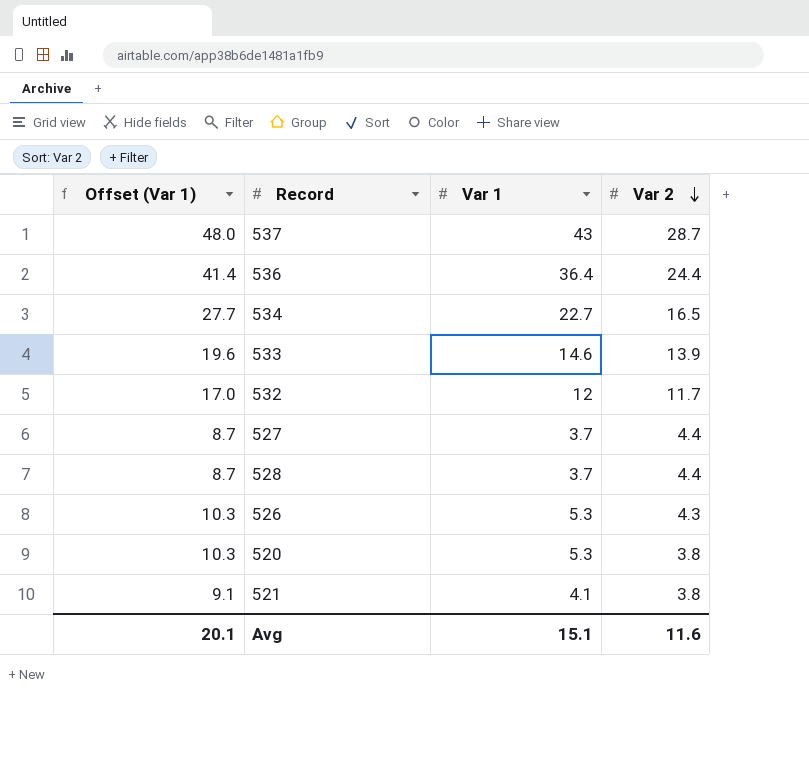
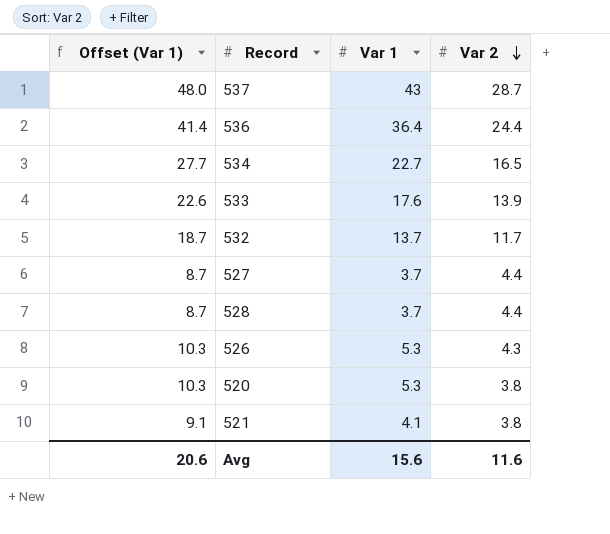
533 | Offset (Var 1): 19.6 -> 22.6
533 | Var 1: 14.6 -> 17.6
532 | Offset (Var 1): 17.0 -> 18.7
532 | Var 1: 12 -> 13.7
Avg | Offset (Var 1): 20.1 -> 20.6
Avg | Var 1: 15.1 -> 15.6

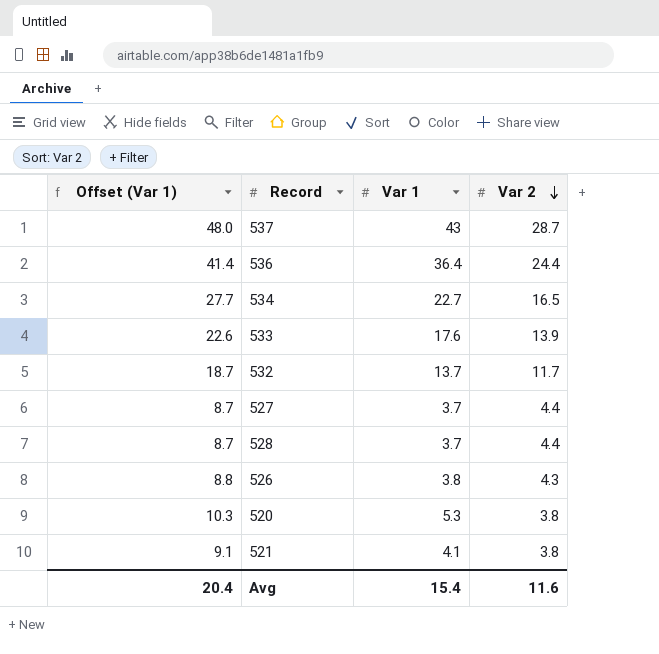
526 | Offset (Var 1): 10.3 -> 8.8
526 | Var 1: 5.3 -> 3.8
Avg | Offset (Var 1): 20.6 -> 20.4
Avg | Var 1: 15.6 -> 15.4

